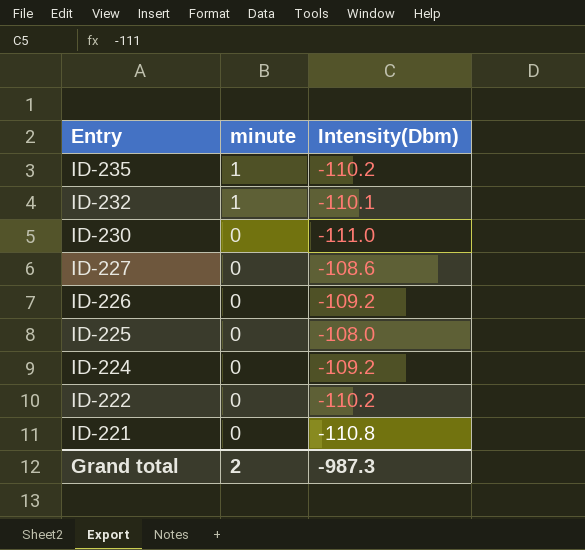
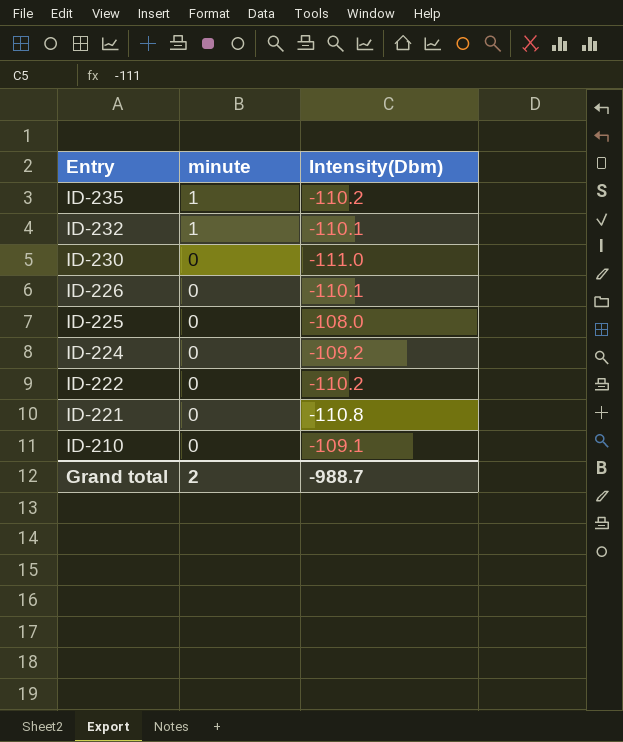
row ID-227: 0 | -108.6 -> none
ID-226 | Intensity(Dbm): -109.2 -> -110.1
row ID-210: none -> 0 | -109.1
Grand total | Intensity(Dbm): -987.3 -> -988.7

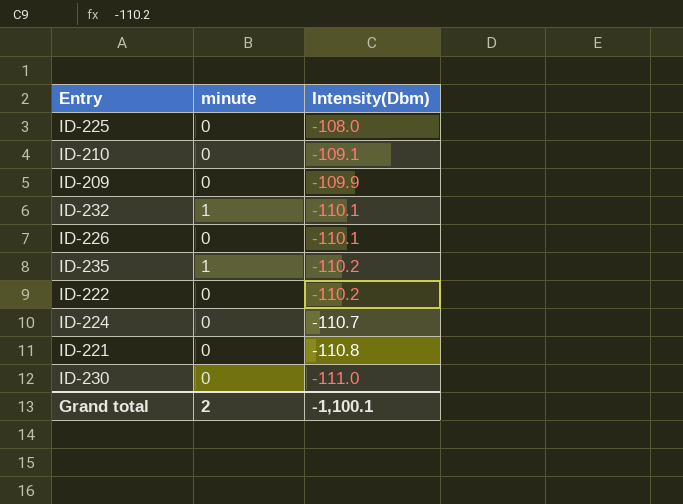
row order: Entry descending -> Intensity(Dbm) descending
row ID-209: none -> 0 | -109.9
ID-224 | Intensity(Dbm): -109.2 -> -110.7
Grand total | Intensity(Dbm): -988.7 -> -1,100.1

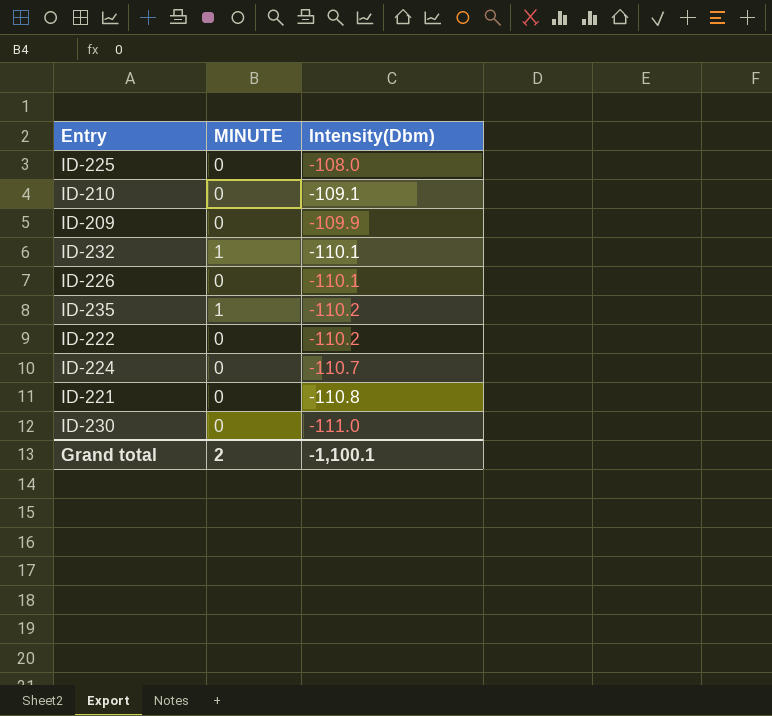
column name: minute -> MINUTE

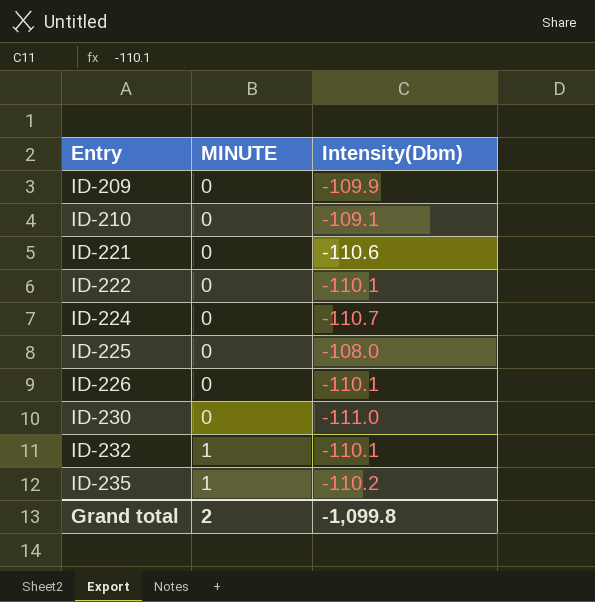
row order: Intensity(Dbm) descending -> Entry ascending
ID-221 | Intensity(Dbm): -110.8 -> -110.6
ID-222 | Intensity(Dbm): -110.2 -> -110.1
Grand total | Intensity(Dbm): -1,100.1 -> -1,099.8

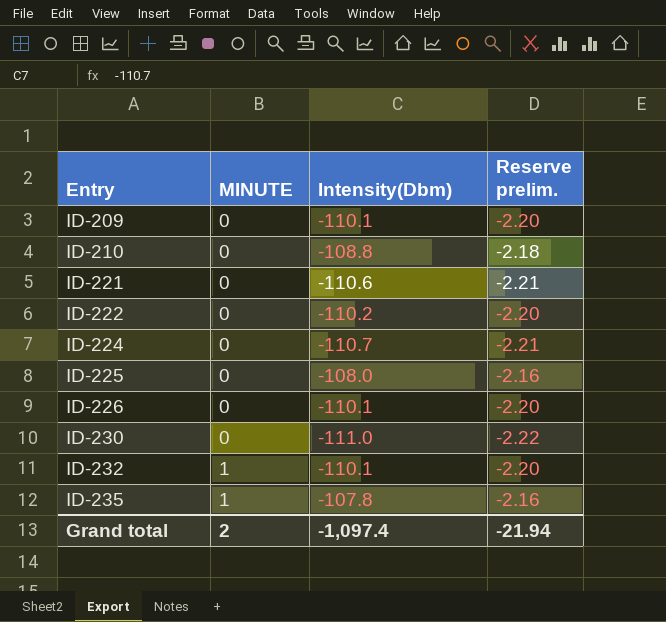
column Reserve prelim. | formula: none -> [Intensity(Dbm)] * 0.02
ID-209 | Intensity(Dbm): -109.9 -> -110.1
ID-210 | Intensity(Dbm): -109.1 -> -108.8
ID-222 | Intensity(Dbm): -110.1 -> -110.2
ID-235 | Intensity(Dbm): -110.2 -> -107.8
Grand total | Intensity(Dbm): -1,099.8 -> -1,097.4

